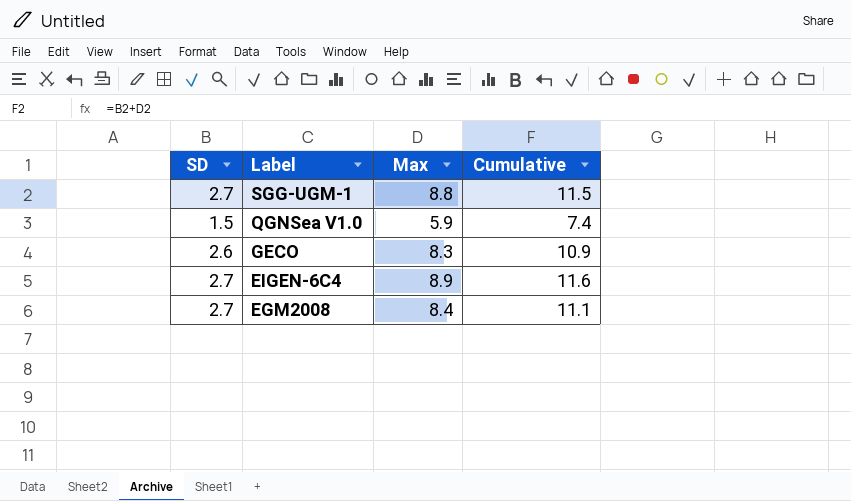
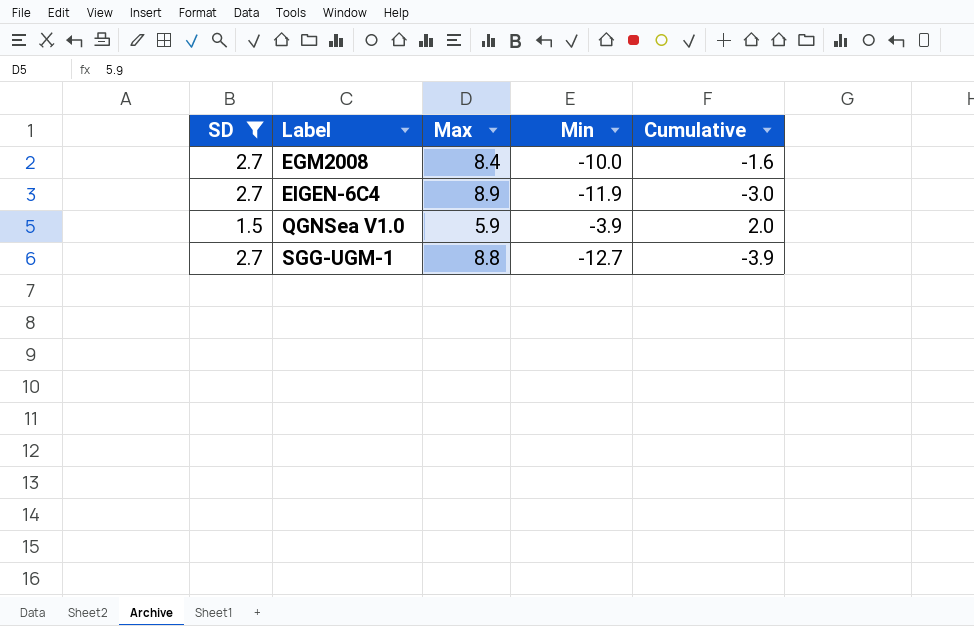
filter: none -> SD != 2.6
row order: Label descending -> Label ascending
column Min | position: none -> 4
column Cumulative | formula: [SD] + [Max] -> [Max] + [Min]

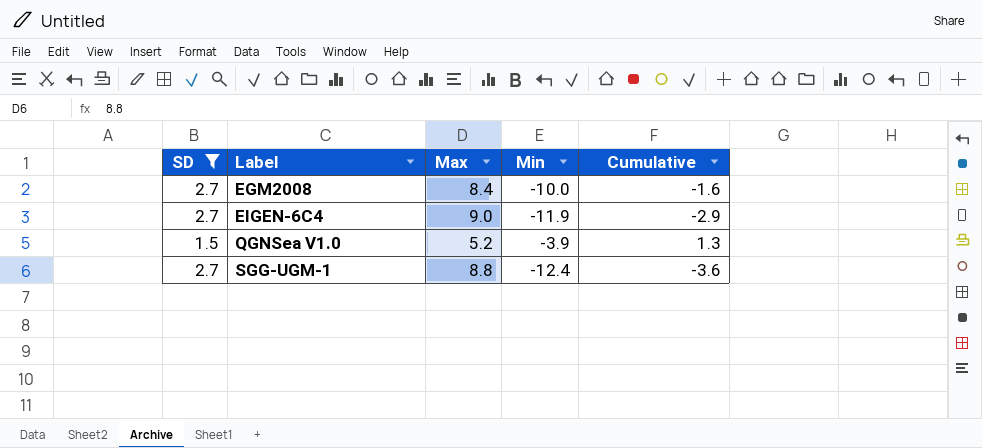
EIGEN-6C4 | Max: 8.9 -> 9.0
EIGEN-6C4 | Cumulative: -3.0 -> -2.9
QGNSea V1.0 | Max: 5.9 -> 5.2
QGNSea V1.0 | Cumulative: 2.0 -> 1.3
SGG-UGM-1 | Min: -12.7 -> -12.4
SGG-UGM-1 | Cumulative: -3.9 -> -3.6

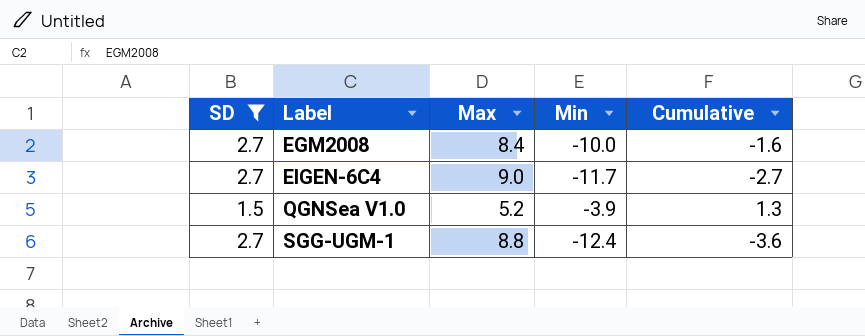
EIGEN-6C4 | Min: -11.9 -> -11.7
EIGEN-6C4 | Cumulative: -2.9 -> -2.7

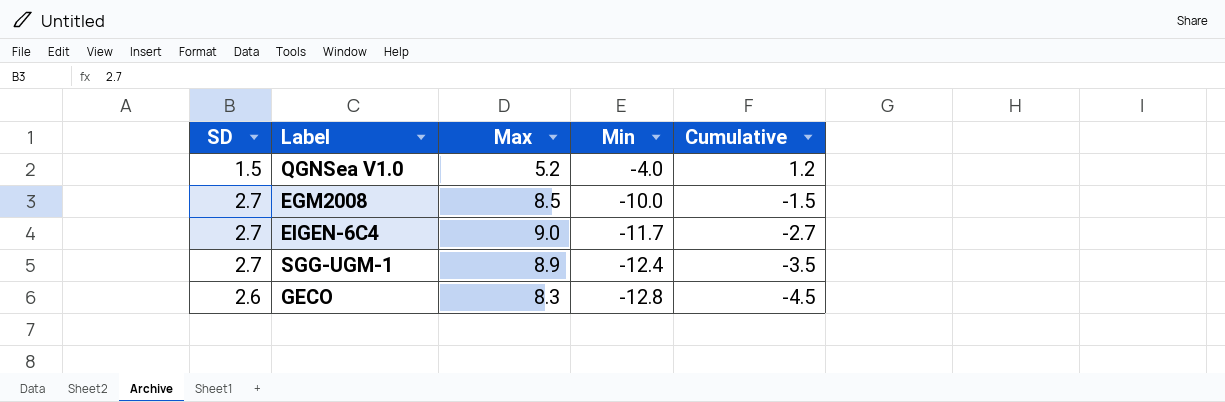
filter: SD != 2.6 -> none
row order: Label ascending -> Min descending
QGNSea V1.0 | Min: -3.9 -> -4.0
QGNSea V1.0 | Cumulative: 1.3 -> 1.2
EGM2008 | Max: 8.4 -> 8.5
EGM2008 | Cumulative: -1.6 -> -1.5
SGG-UGM-1 | Max: 8.8 -> 8.9
SGG-UGM-1 | Cumulative: -3.6 -> -3.5

